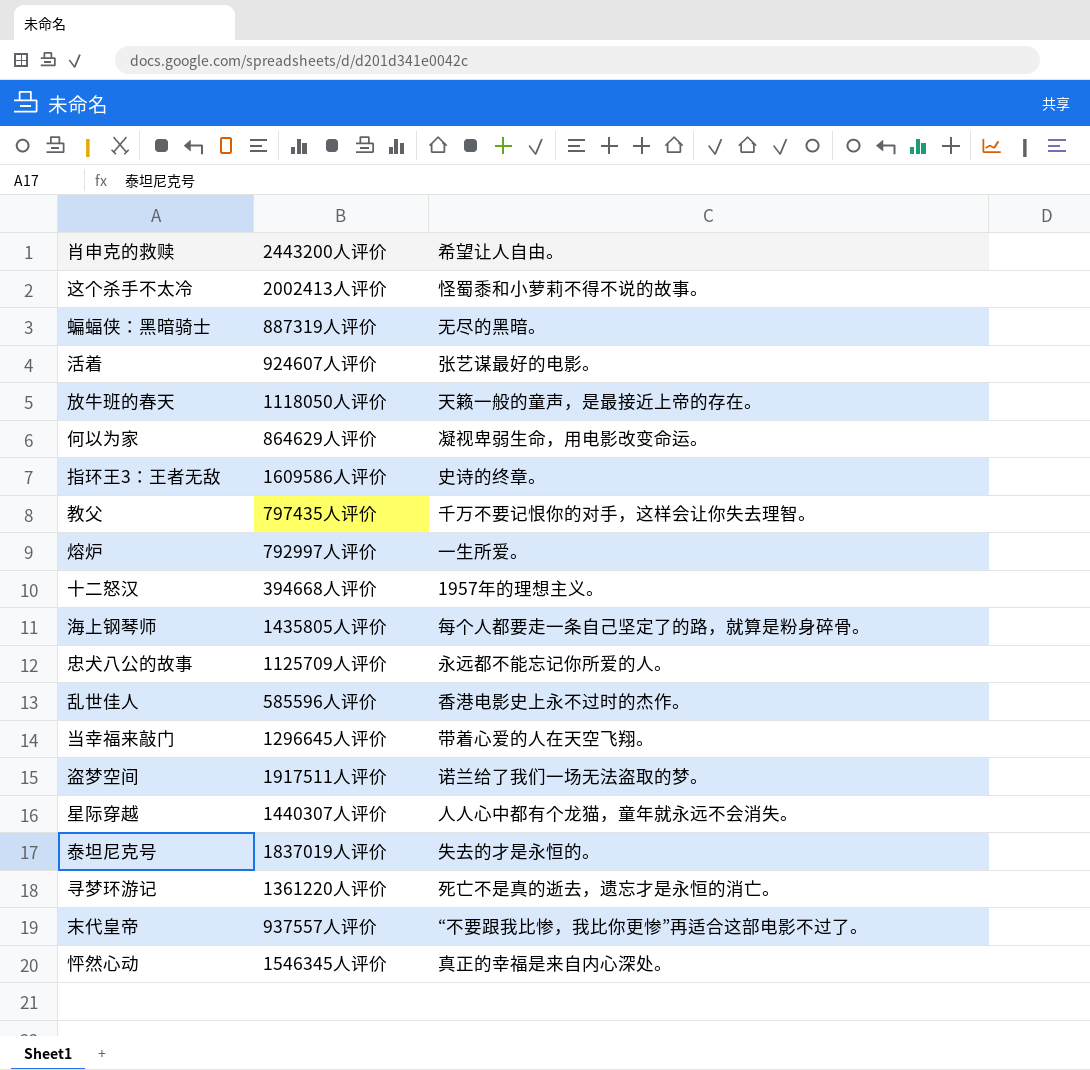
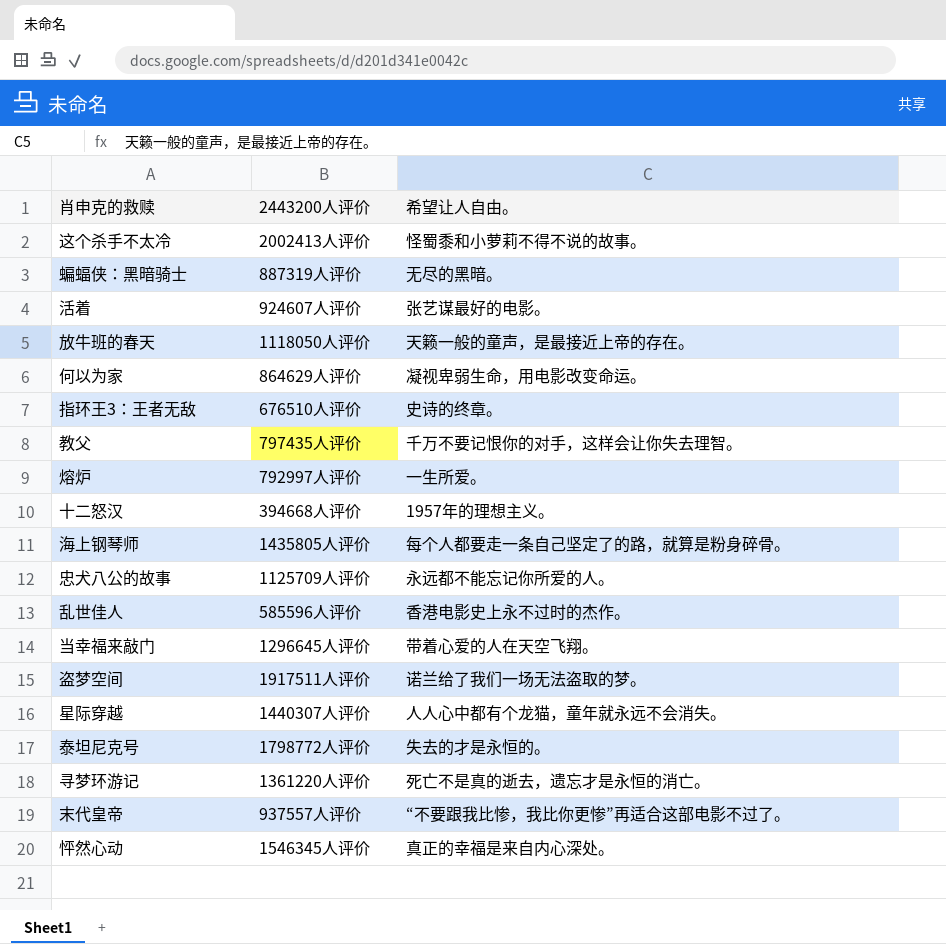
指环王3：王者无敌 | 2443200人评价: 1609586人评价 -> 676510人评价
泰坦尼克号 | 2443200人评价: 1837019人评价 -> 1798772人评价

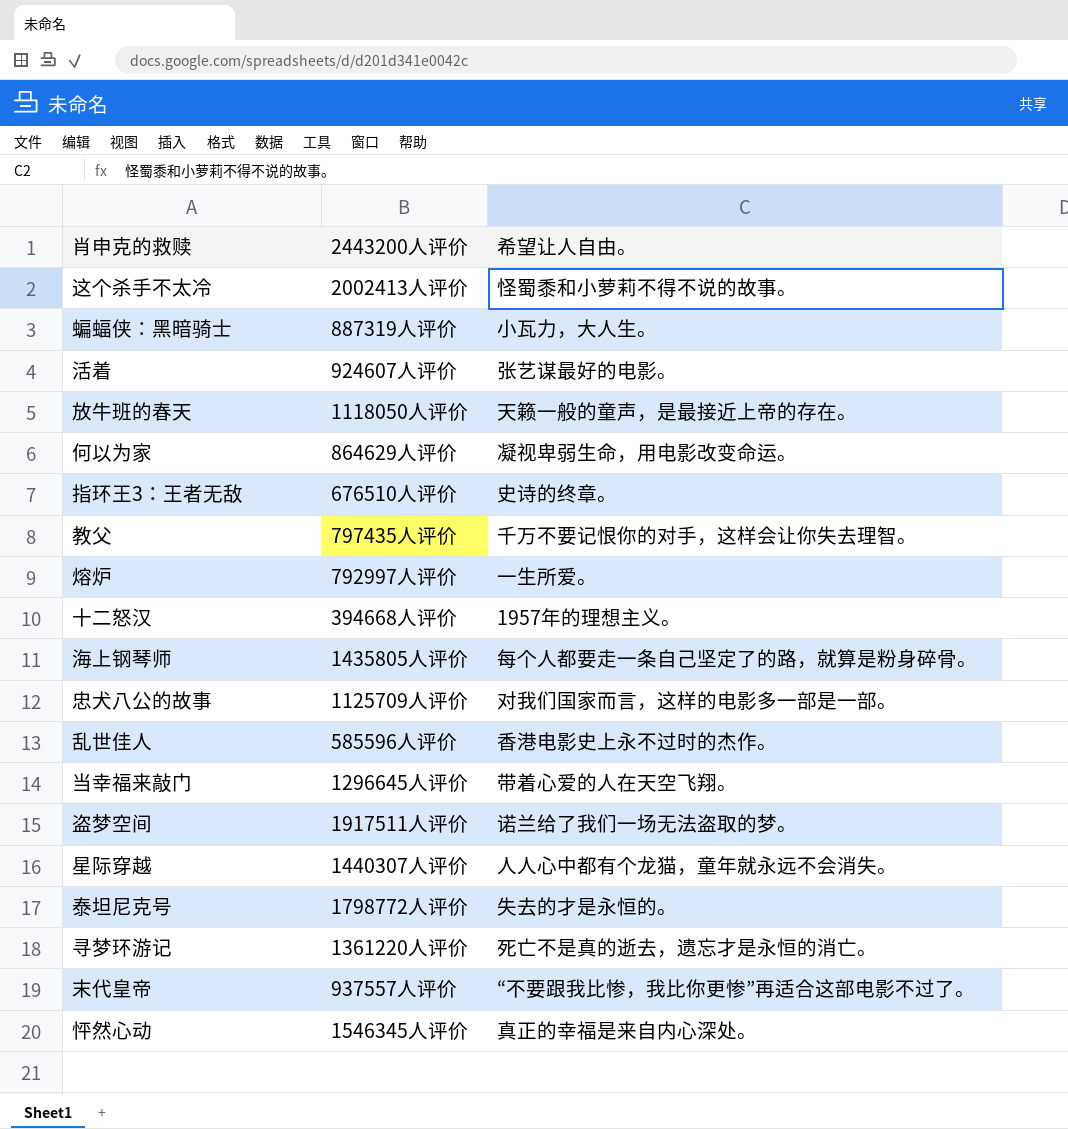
蝙蝠侠：黑暗骑士 | 希望让人自由。: 无尽的黑暗。 -> 小瓦力，大人生。
忠犬八公的故事 | 希望让人自由。: 永远都不能忘记你所爱的人。 -> 对我们国家而言，这样的电影多一部是一部。

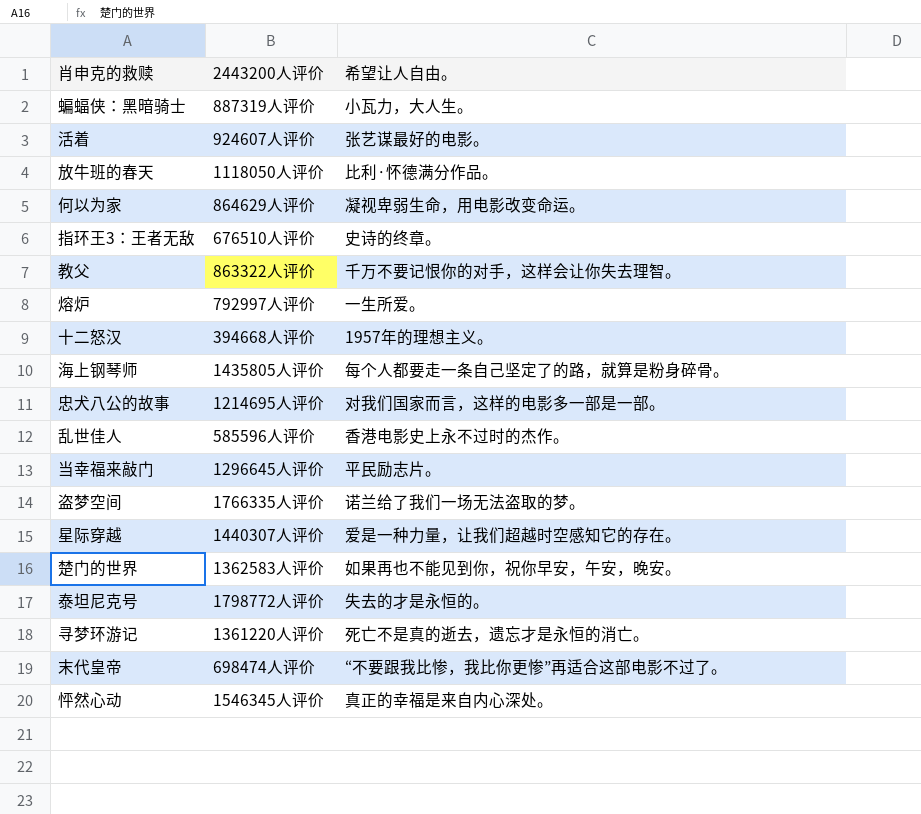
row 这个杀手不太冷: 2002413人评价 | 怪蜀黍和小萝莉不得不说的故事。 -> none
放牛班的春天 | 希望让人自由。: 天籁一般的童声，是最接近上帝的存在。 -> 比利·怀德满分作品。
教父 | 2443200人评价: 797435人评价 -> 863322人评价
忠犬八公的故事 | 2443200人评价: 1125709人评价 -> 1214695人评价
当幸福来敲门 | 希望让人自由。: 带着心爱的人在天空飞翔。 -> 平民励志片。
盗梦空间 | 2443200人评价: 1917511人评价 -> 1766335人评价
星际穿越 | 希望让人自由。: 人人心中都有个龙猫，童年就永远不会消失。 -> 爱是一种力量，让我们超越时空感知它的存在。
row 楚门的世界: none -> 1362583人评价 | 如果再也不能见到你，祝你早安，午安，晚安。
末代皇帝 | 2443200人评价: 937557人评价 -> 698474人评价

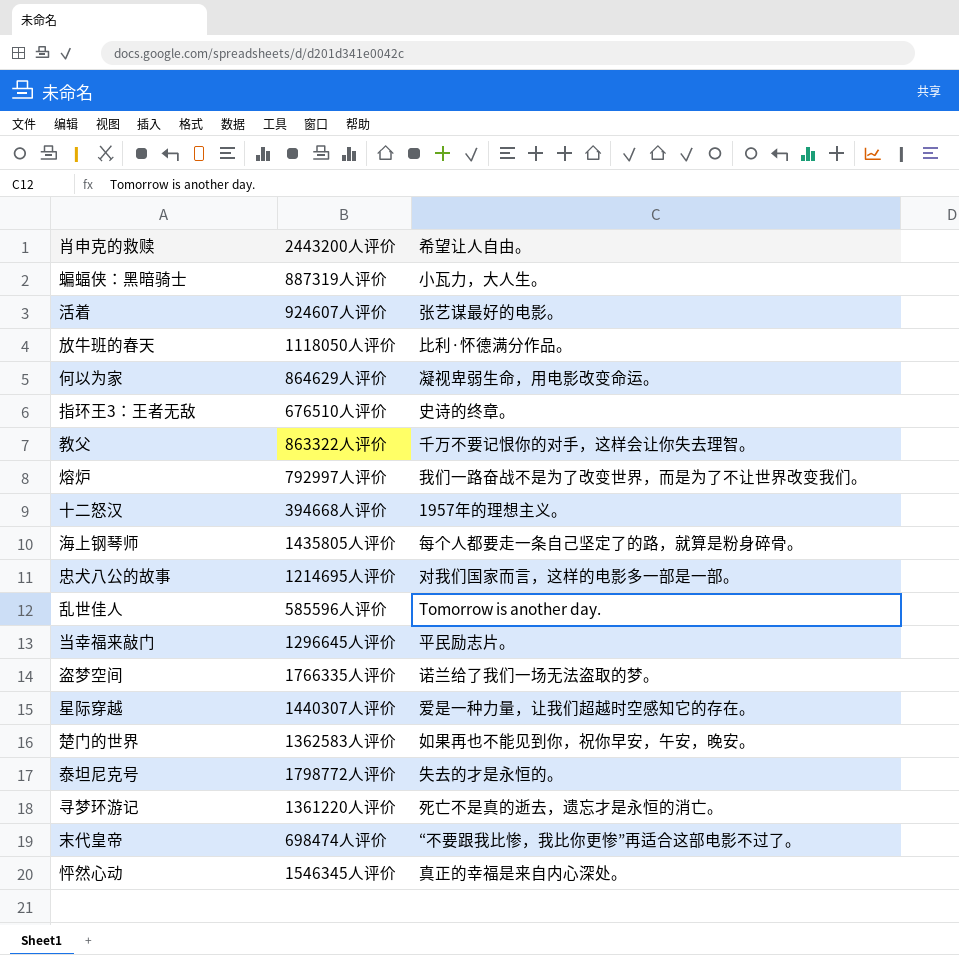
熔炉 | 希望让人自由。: 一生所爱。 -> 我们一路奋战不是为了改变世界，而是为了不让世界改变我们。
乱世佳人 | 希望让人自由。: 香港电影史上永不过时的杰作。 -> Tomorrow is another day.

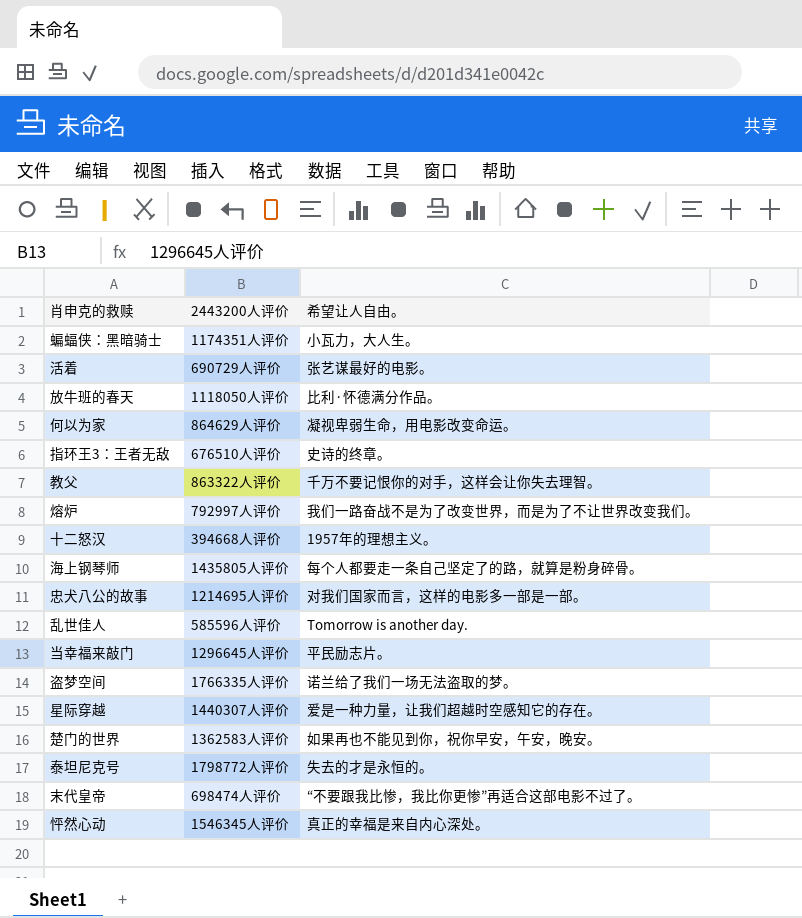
row 寻梦环游记: 1361220人评价 | 死亡不是真的逝去，遗忘才是永恒的消亡。 -> none
蝙蝠侠：黑暗骑士 | 2443200人评价: 887319人评价 -> 1174351人评价
活着 | 2443200人评价: 924607人评价 -> 690729人评价

